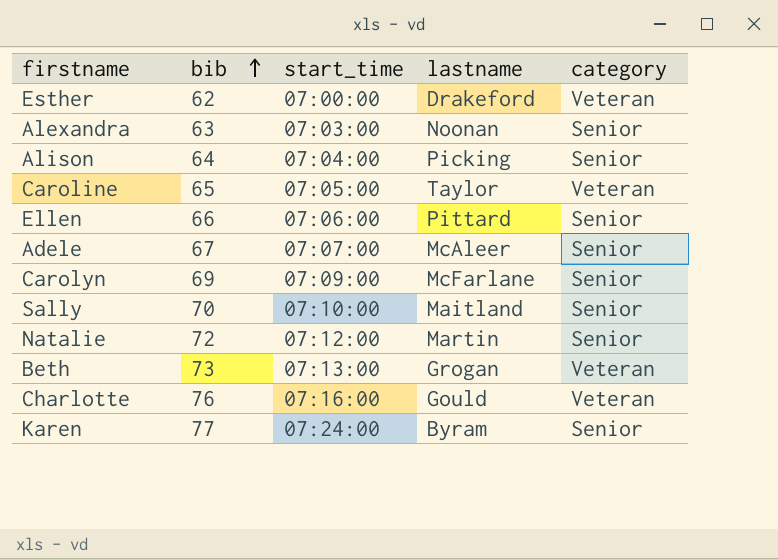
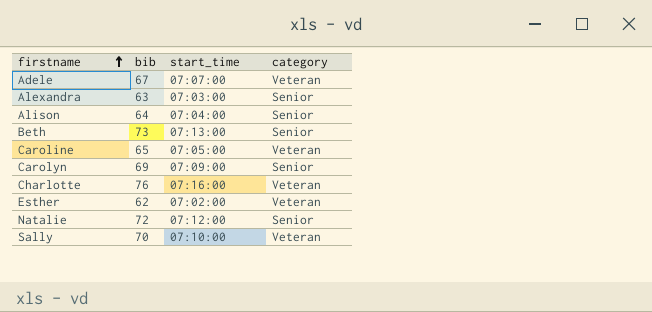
row order: bib ascending -> firstname ascending
column lastname | position: 4 -> none
row Ellen: 66 | 07:06:00 | Pittard | Senior -> none
row Karen: 77 | 07:24:00 | Byram | Senior -> none
Adele | category: Senior -> Veteran
Beth | category: Veteran -> Senior
Esther | start_time: 07:00:00 -> 07:02:00
Sally | category: Senior -> Veteran

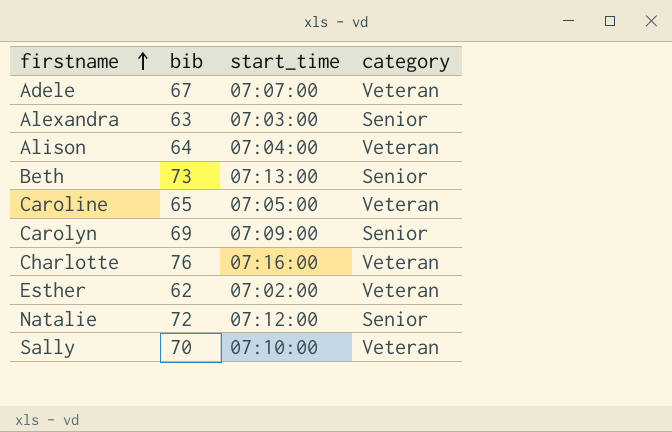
Alison | category: Senior -> Veteran

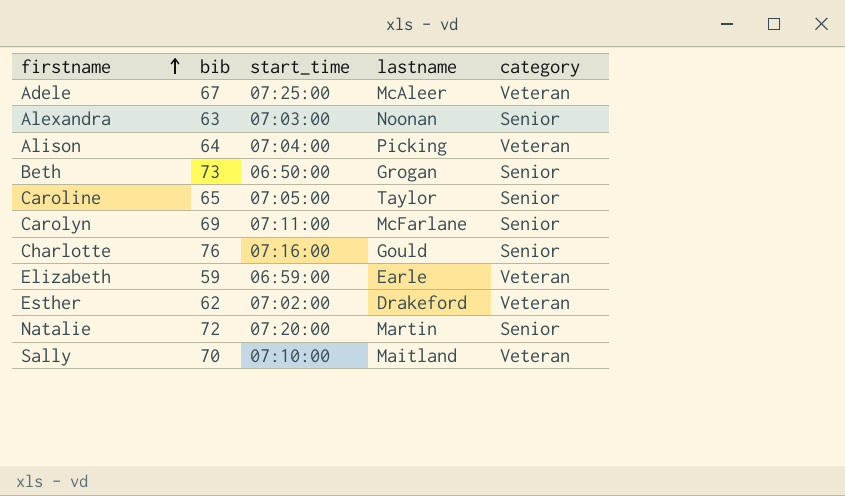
column lastname | position: none -> 4
Adele | start_time: 07:07:00 -> 07:25:00
Beth | start_time: 07:13:00 -> 06:50:00
Caroline | category: Veteran -> Senior
Carolyn | start_time: 07:09:00 -> 07:11:00
Charlotte | category: Veteran -> Senior
row Elizabeth: none -> 59 | 06:59:00 | Earle | Veteran
Natalie | start_time: 07:12:00 -> 07:20:00

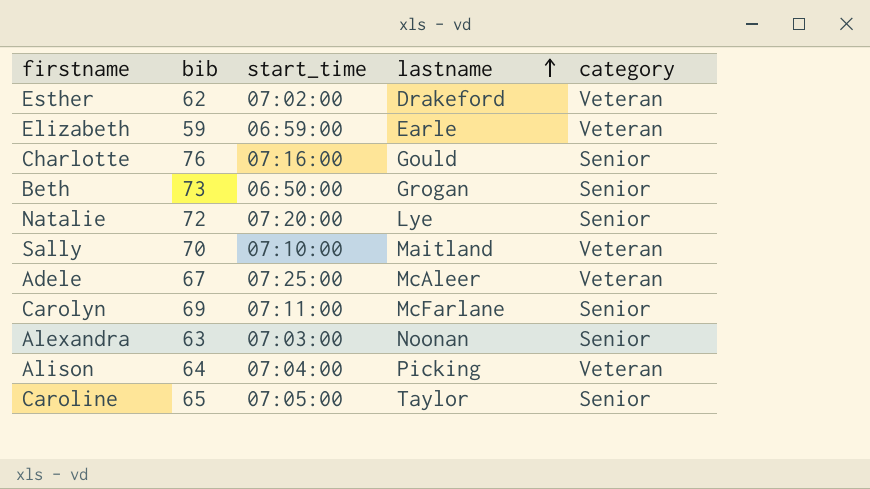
row order: firstname ascending -> lastname ascending
Natalie | lastname: Martin -> Lye

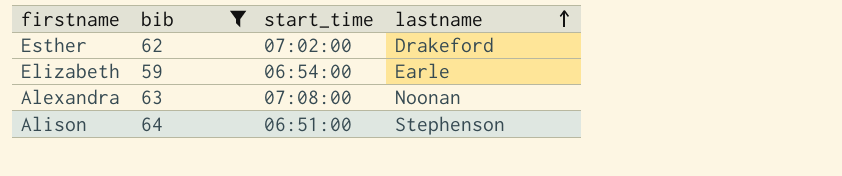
filter: none -> bib <= 64
column category | position: 5 -> none
Elizabeth | start_time: 06:59:00 -> 06:54:00
Alexandra | start_time: 07:03:00 -> 07:08:00
Alison | start_time: 07:04:00 -> 06:51:00
Alison | lastname: Picking -> Stephenson

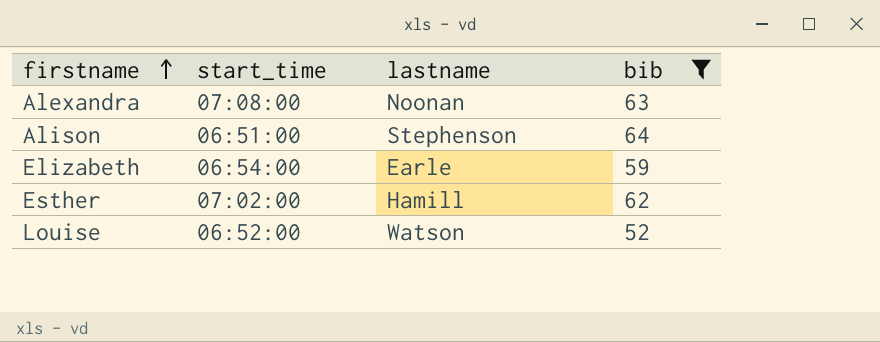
row order: lastname ascending -> firstname ascending
column bib | position: 2 -> 4
Esther | lastname: Drakeford -> Hamill
row Louise: none -> 06:52:00 | Watson | 52

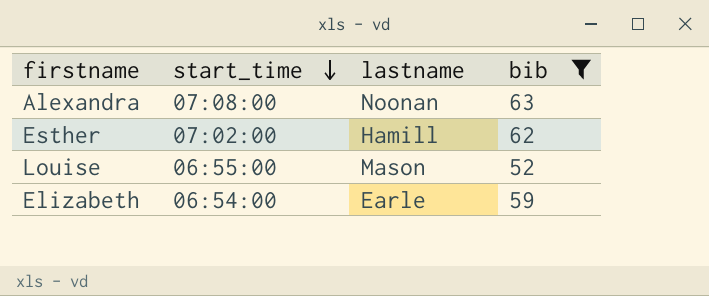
row order: firstname ascending -> start_time descending
row Alison: 06:51:00 | Stephenson | 64 -> none
Louise | start_time: 06:52:00 -> 06:55:00
Louise | lastname: Watson -> Mason

